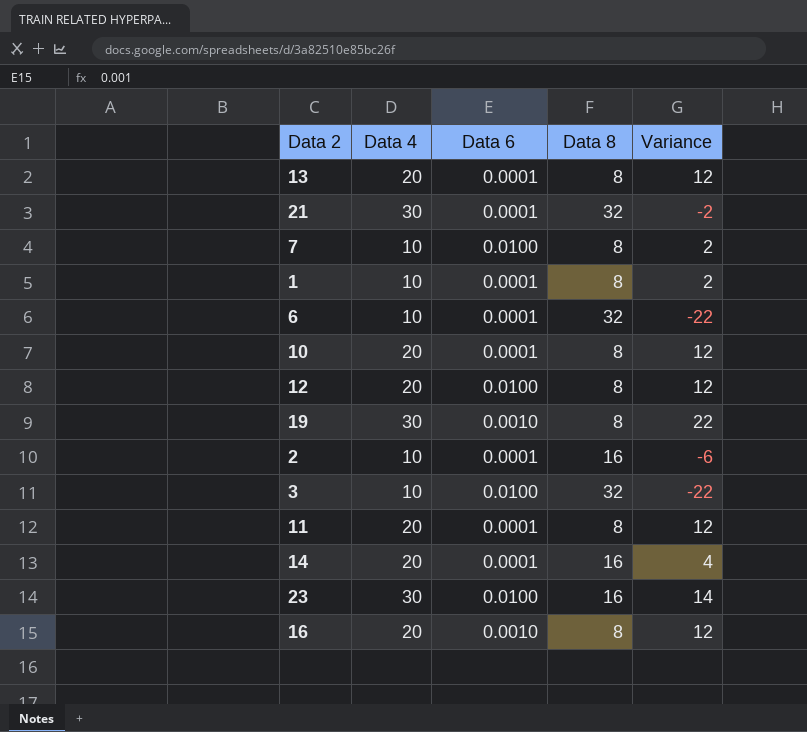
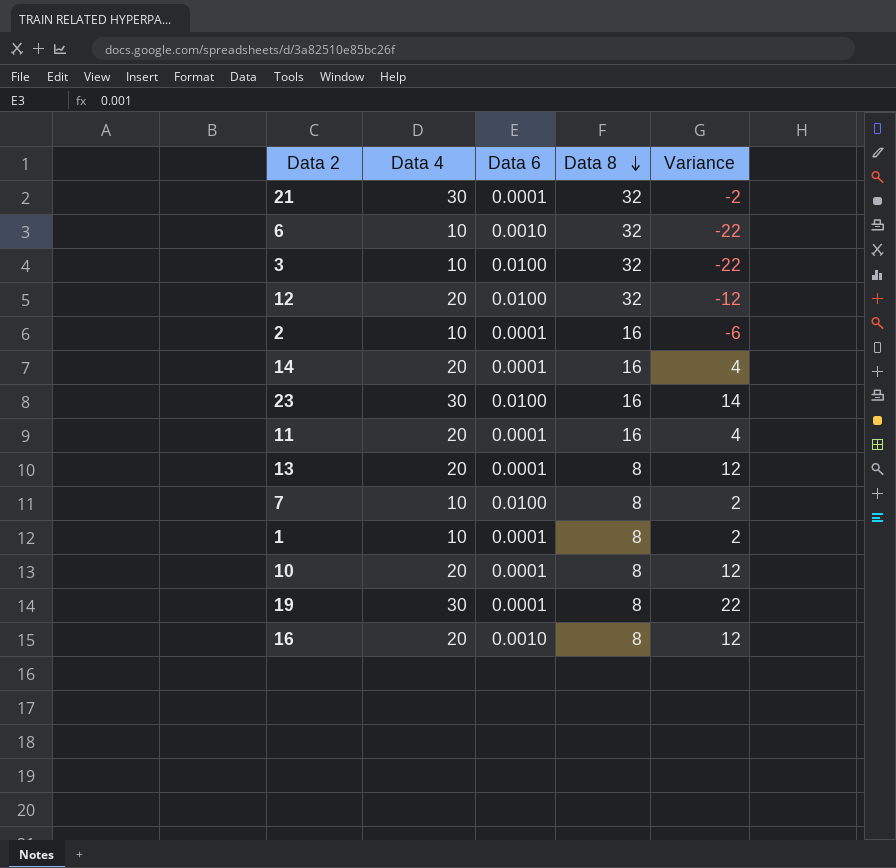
row order: none -> Data 8 descending
6 | Data 6: 0.0001 -> 0.0010
12 | Data 8: 8 -> 32
12 | Variance: 12 -> -12
11 | Data 8: 8 -> 16
11 | Variance: 12 -> 4
19 | Data 6: 0.0010 -> 0.0001

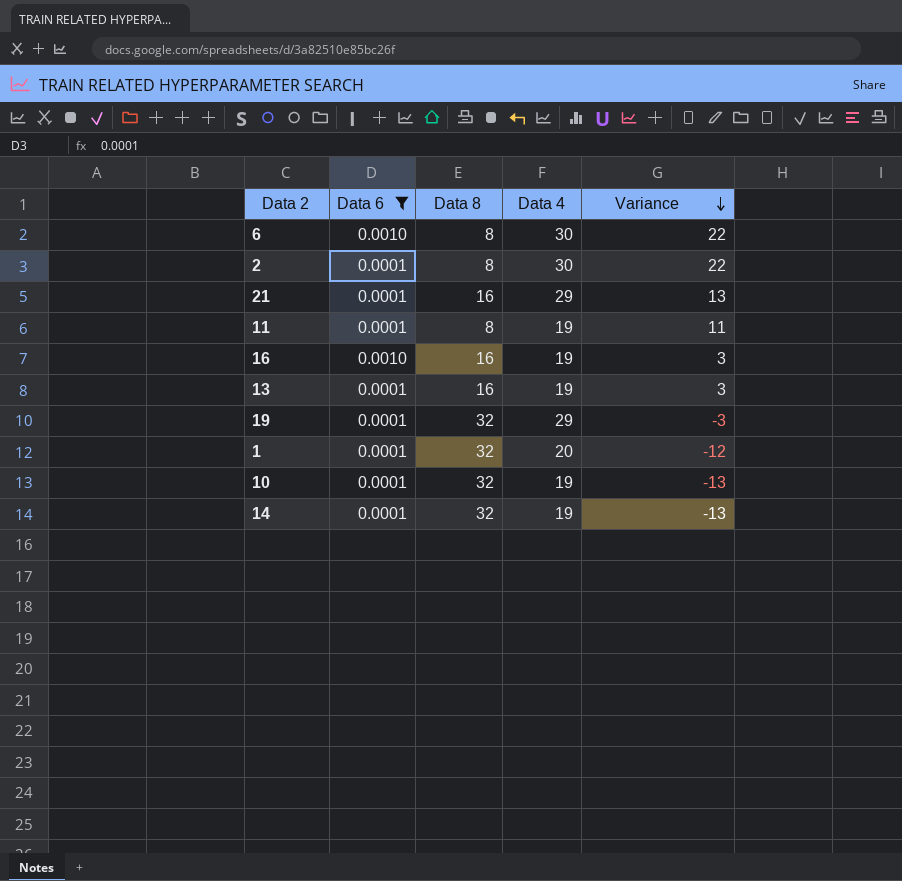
filter: none -> Data 6 != 0.0100
row order: Data 8 descending -> Variance descending
column Data 4 | position: 2 -> 4
6 | Data 8: 32 -> 8
6 | Data 4: 10 -> 30
6 | Variance: -22 -> 22
2 | Data 8: 16 -> 8
2 | Data 4: 10 -> 30
2 | Variance: -6 -> 22
21 | Data 8: 32 -> 16
21 | Data 4: 30 -> 29
21 | Variance: -2 -> 13
11 | Data 8: 16 -> 8
11 | Data 4: 20 -> 19
11 | Variance: 4 -> 11
16 | Data 8: 8 -> 16
16 | Data 4: 20 -> 19
16 | Variance: 12 -> 3
13 | Data 8: 8 -> 16
13 | Data 4: 20 -> 19
13 | Variance: 12 -> 3
19 | Data 8: 8 -> 32
19 | Data 4: 30 -> 29
19 | Variance: 22 -> -3
1 | Data 8: 8 -> 32
1 | Data 4: 10 -> 20
1 | Variance: 2 -> -12
10 | Data 8: 8 -> 32
10 | Data 4: 20 -> 19
10 | Variance: 12 -> -13
14 | Data 8: 16 -> 32
14 | Data 4: 20 -> 19
14 | Variance: 4 -> -13

